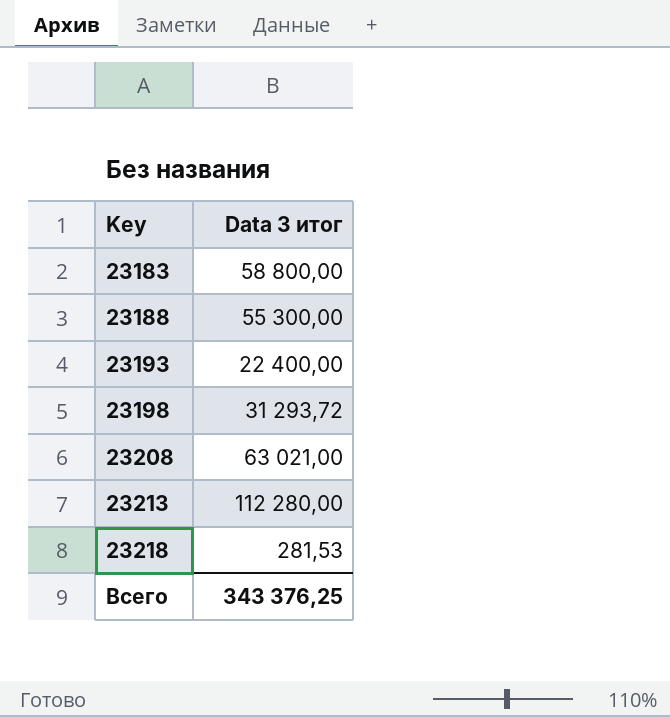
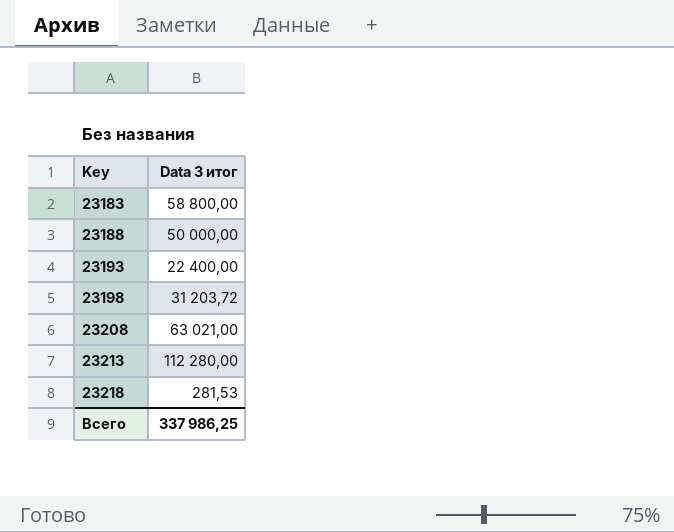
23188 | Data 3 итог: 55 300,00 -> 50 000,00
23198 | Data 3 итог: 31 293,72 -> 31 203,72
Всего | Data 3 итог: 343 376,25 -> 337 986,25

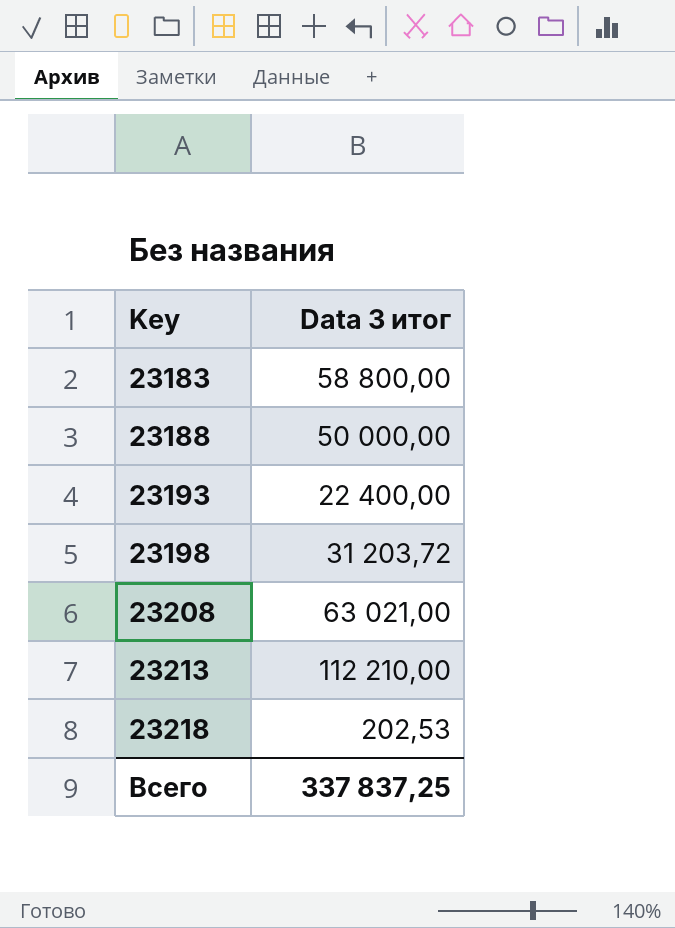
23213 | Data 3 итог: 112 280,00 -> 112 210,00
23218 | Data 3 итог: 281,53 -> 202,53
Всего | Data 3 итог: 337 986,25 -> 337 837,25

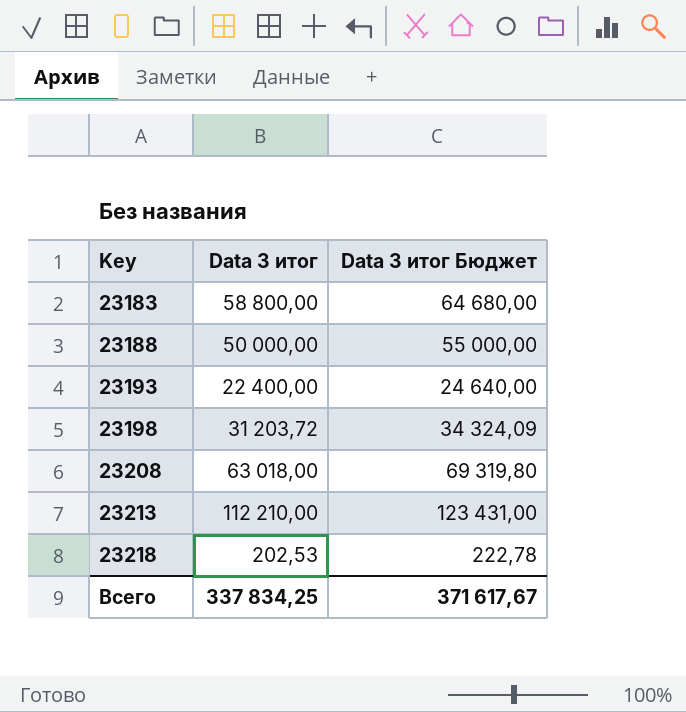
column Data 3 итог Бюджет | formula: none -> [Data 3 итог] * 1,1
23208 | Data 3 итог: 63 021,00 -> 63 018,00
Всего | Data 3 итог: 337 837,25 -> 337 834,25

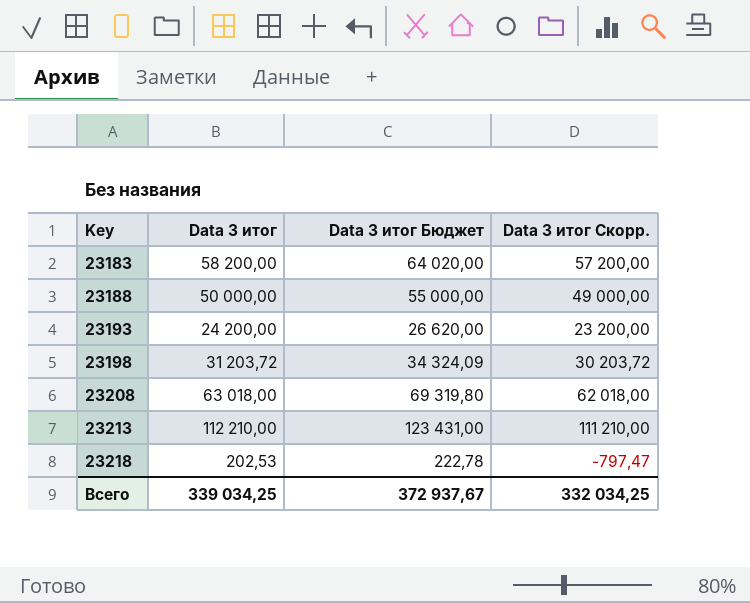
column Data 3 итог Скорр. | formula: none -> [Data 3 итог] - 1000
23183 | Data 3 итог: 58 800,00 -> 58 200,00
23183 | Data 3 итог Бюджет: 64 680,00 -> 64 020,00
23193 | Data 3 итог: 22 400,00 -> 24 200,00
23193 | Data 3 итог Бюджет: 24 640,00 -> 26 620,00
Всего | Data 3 итог: 337 834,25 -> 339 034,25
Всего | Data 3 итог Бюджет: 371 617,67 -> 372 937,67

